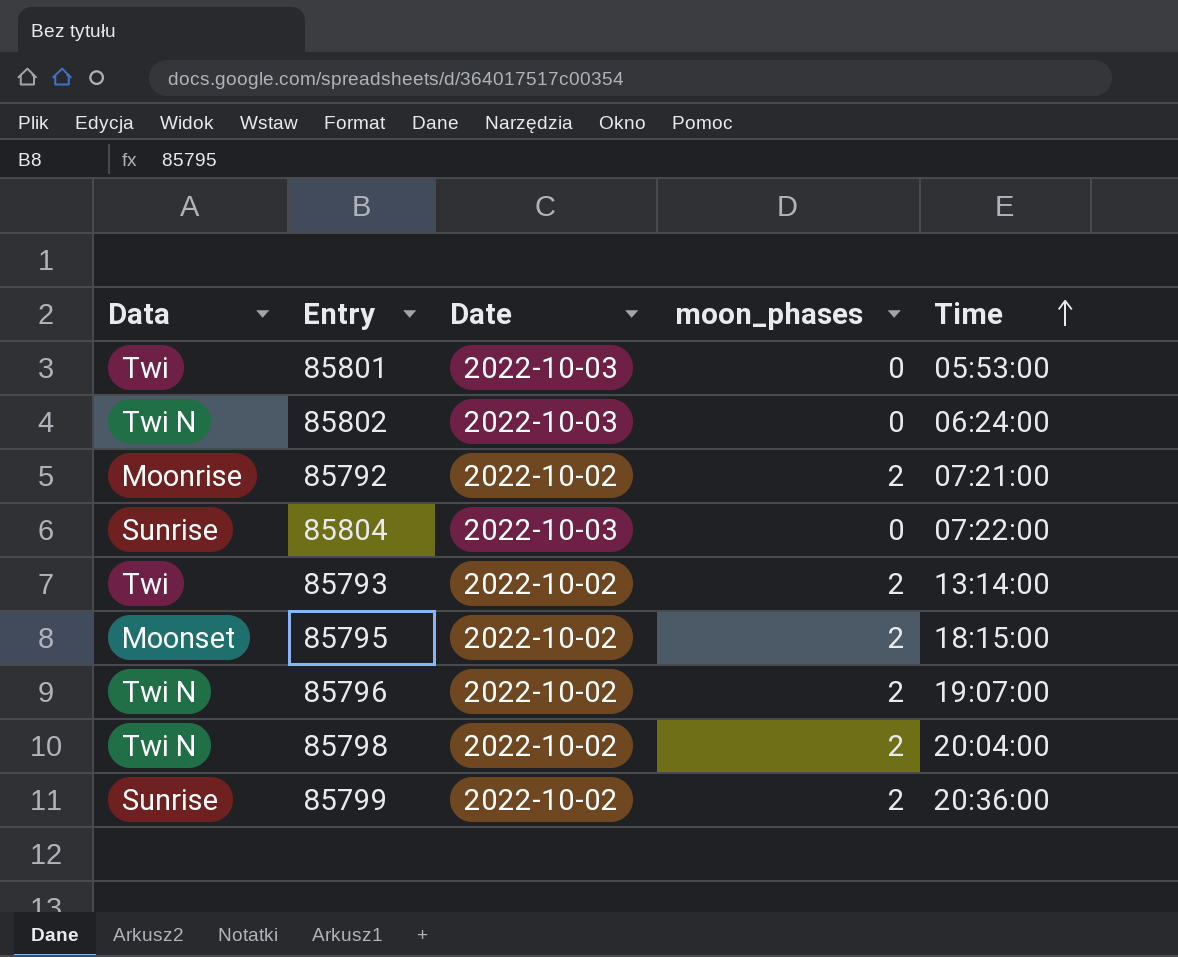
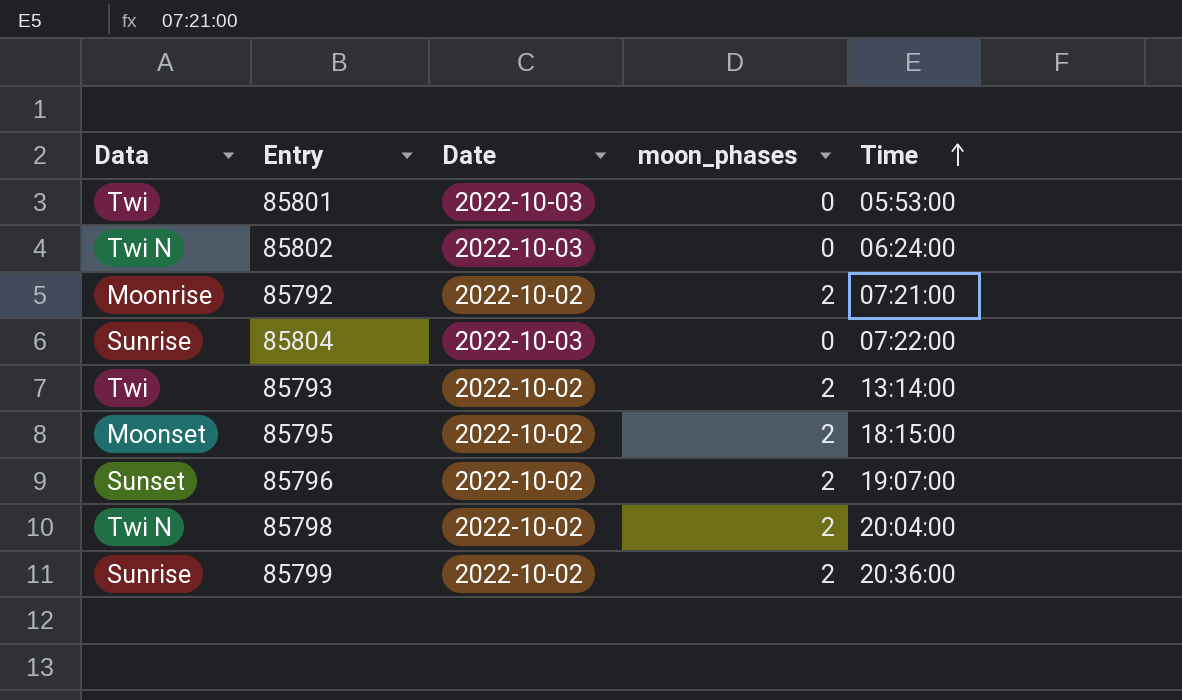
85796 | Data: Twi N -> Sunset

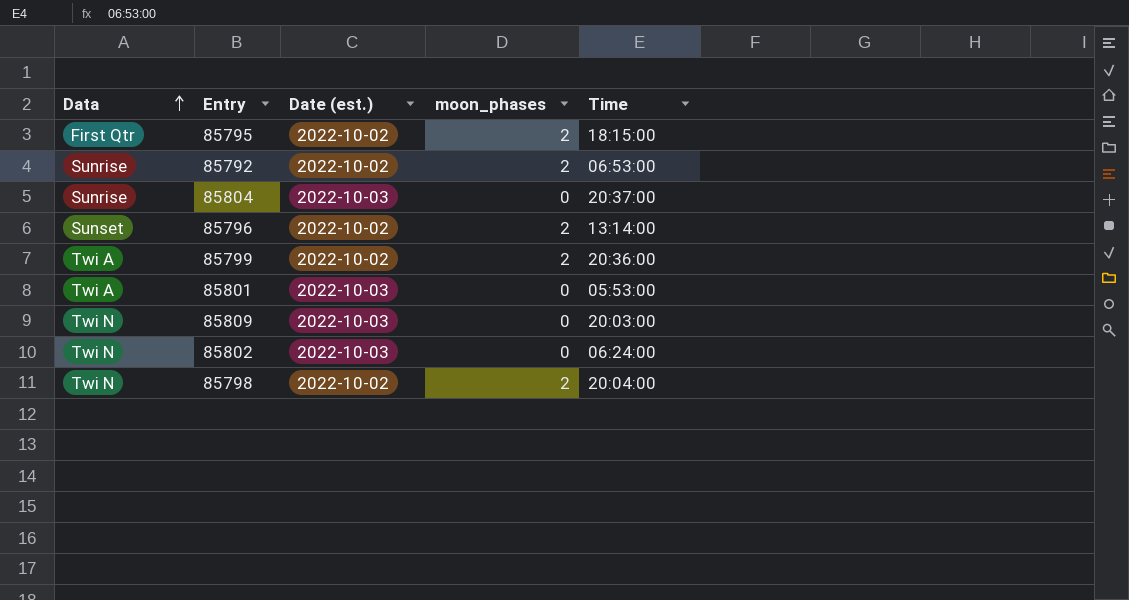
row order: Time ascending -> Data ascending
column name: Date -> Date (est.)
row 85793: Twi | 2022-10-02 | 2 | 13:14:00 -> none
85795 | Data: Moonset -> First Qtr
85792 | Data: Moonrise -> Sunrise
85792 | Time: 07:21:00 -> 06:53:00
85804 | Time: 07:22:00 -> 20:37:00
85796 | Time: 19:07:00 -> 13:14:00
85799 | Data: Sunrise -> Twi A
85801 | Data: Twi -> Twi A
row 85809: none -> Twi N | 2022-10-03 | 0 | 20:03:00

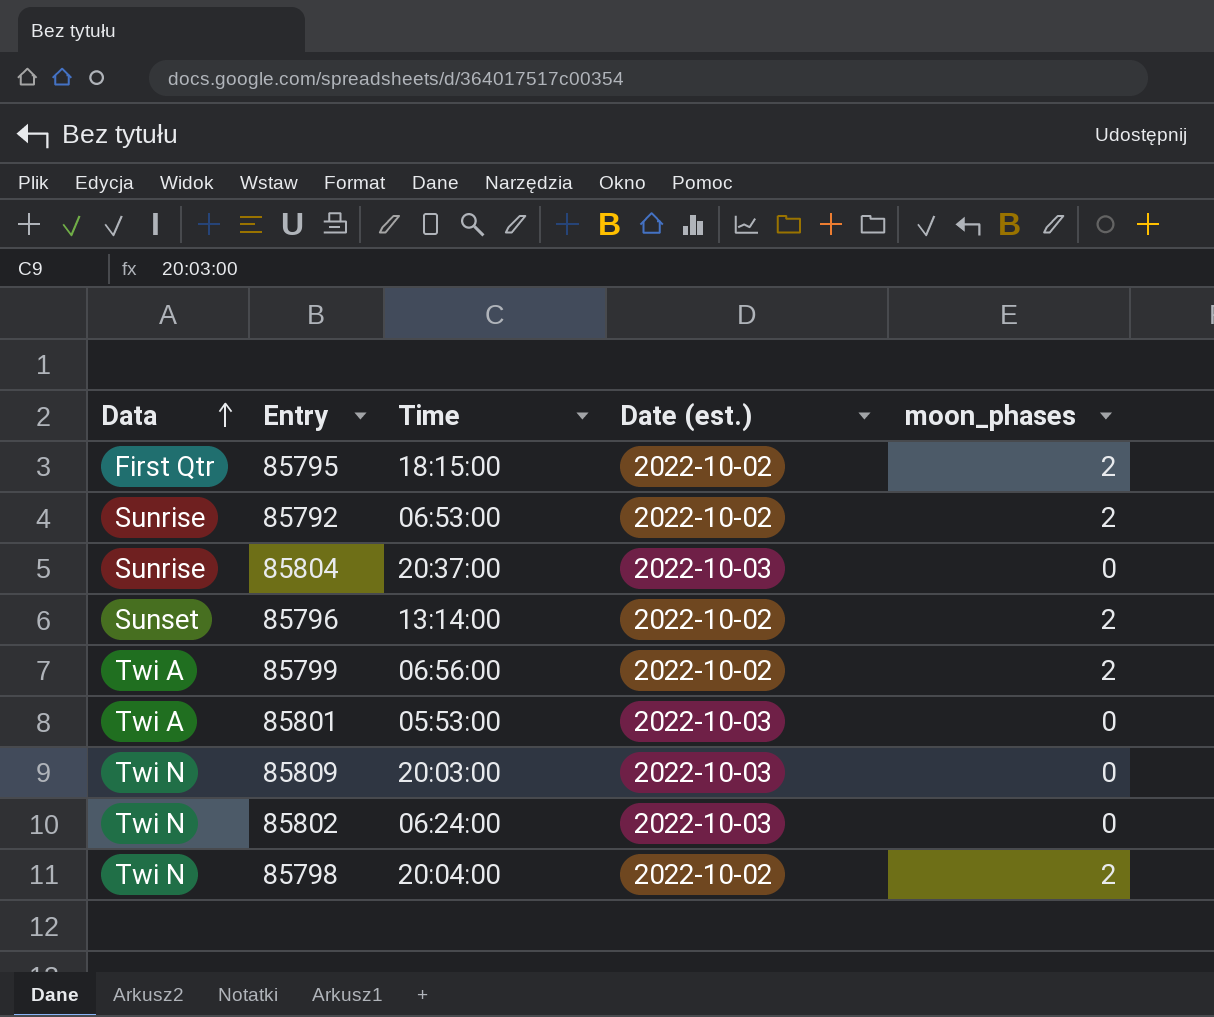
column Time | position: 5 -> 3
85799 | Time: 20:36:00 -> 06:56:00

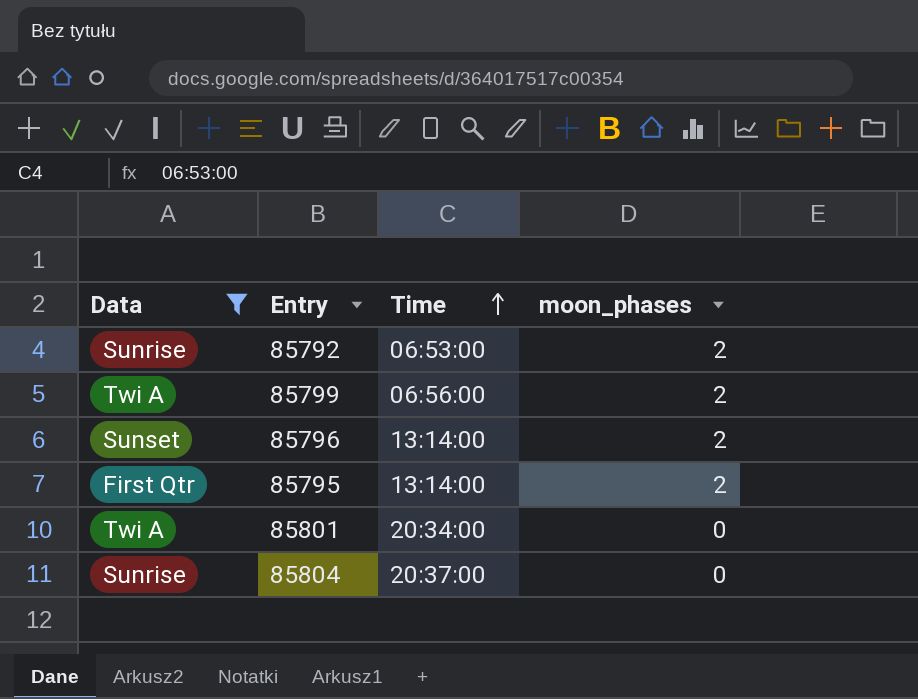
filter: none -> Data != Twi N
row order: Data ascending -> Time ascending
column Date (est.) | position: 4 -> none
85795 | Time: 18:15:00 -> 13:14:00
85801 | Time: 05:53:00 -> 20:34:00

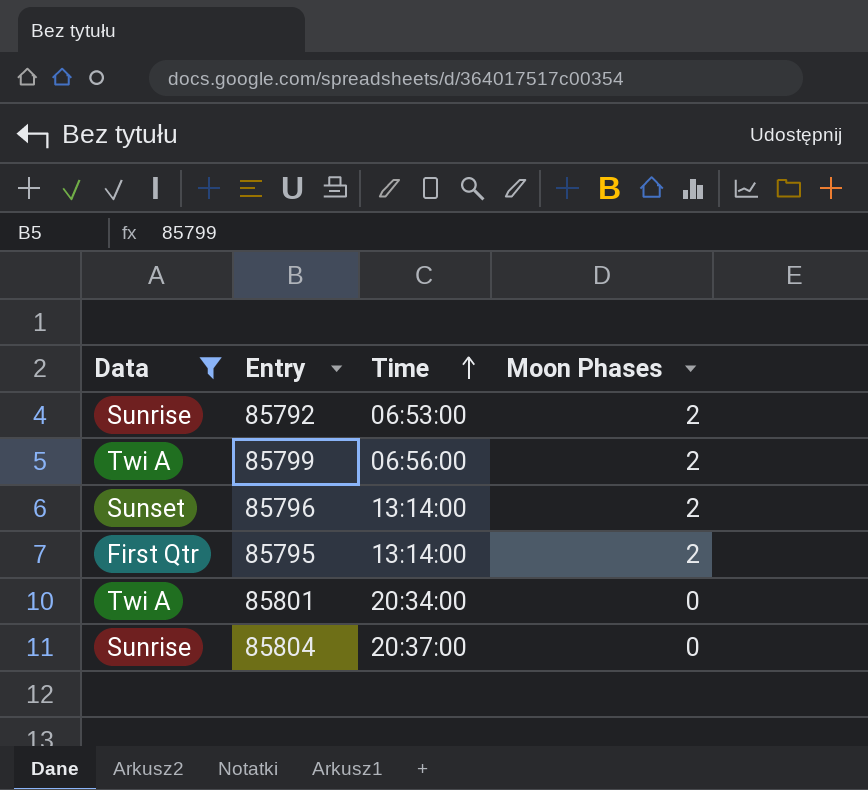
column name: moon_phases -> Moon Phases

